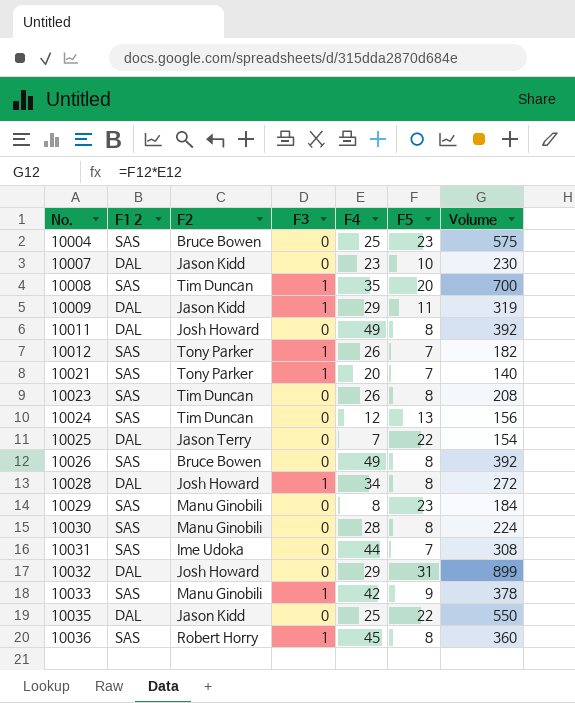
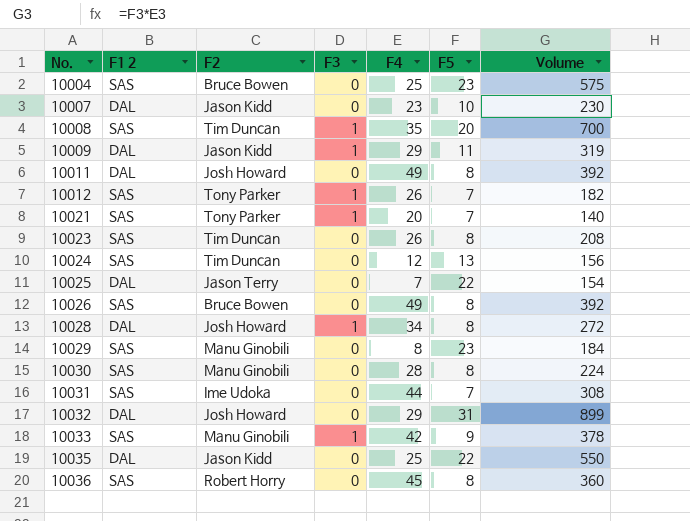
10036 | F3: 1 -> 0

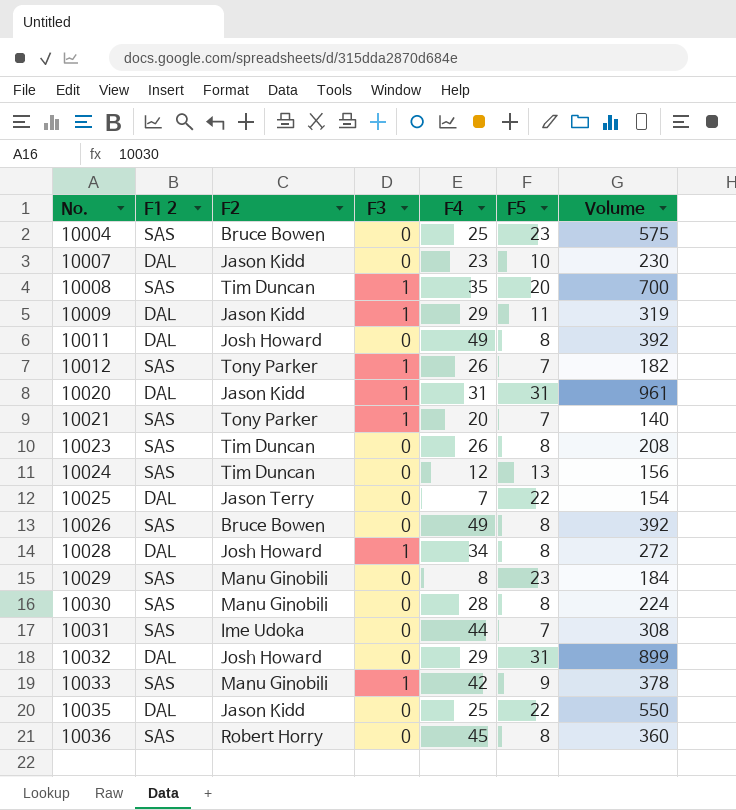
row 10020: none -> DAL | Jason Kidd | 1 | 31 | 31 | 961

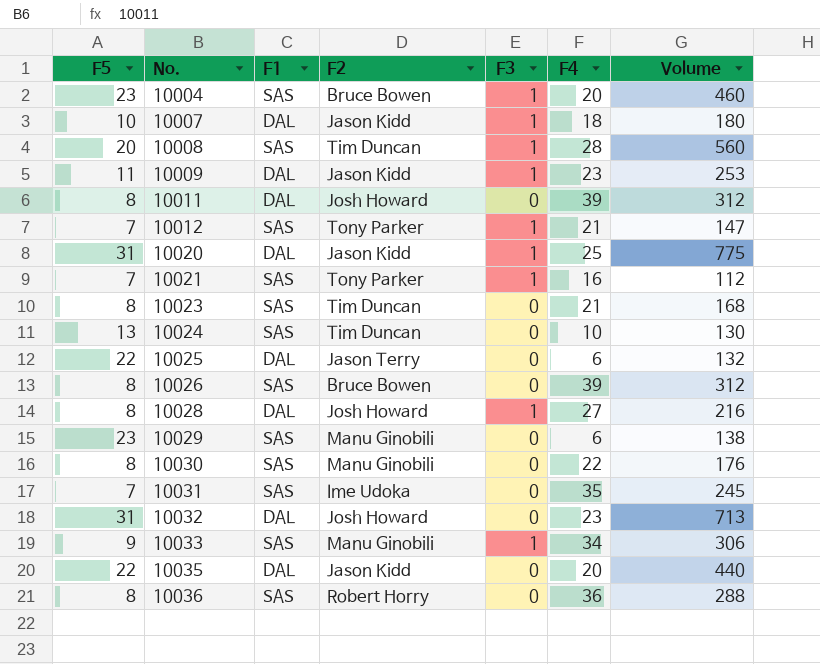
column F5 | position: 6 -> 1
column name: F1 2 -> F1
10004 | F3: 0 -> 1
10004 | F4: 25 -> 20
10004 | Volume: 575 -> 460
10007 | F3: 0 -> 1
10007 | F4: 23 -> 18
10007 | Volume: 230 -> 180
10008 | F4: 35 -> 28
10008 | Volume: 700 -> 560
10009 | F4: 29 -> 23
10009 | Volume: 319 -> 253
10011 | F4: 49 -> 39
10011 | Volume: 392 -> 312
10012 | F4: 26 -> 21
10012 | Volume: 182 -> 147
10020 | F4: 31 -> 25
10020 | Volume: 961 -> 775
10021 | F4: 20 -> 16
10021 | Volume: 140 -> 112
10023 | F4: 26 -> 21
10023 | Volume: 208 -> 168
10024 | F4: 12 -> 10
10024 | Volume: 156 -> 130
10025 | F4: 7 -> 6
10025 | Volume: 154 -> 132
10026 | F4: 49 -> 39
10026 | Volume: 392 -> 312
10028 | F4: 34 -> 27
10028 | Volume: 272 -> 216
10029 | F4: 8 -> 6
10029 | Volume: 184 -> 138
10030 | F4: 28 -> 22
10030 | Volume: 224 -> 176
10031 | F4: 44 -> 35
10031 | Volume: 308 -> 245
10032 | F4: 29 -> 23
10032 | Volume: 899 -> 713
10033 | F4: 42 -> 34
10033 | Volume: 378 -> 306
10035 | F4: 25 -> 20
10035 | Volume: 550 -> 440
10036 | F4: 45 -> 36
10036 | Volume: 360 -> 288

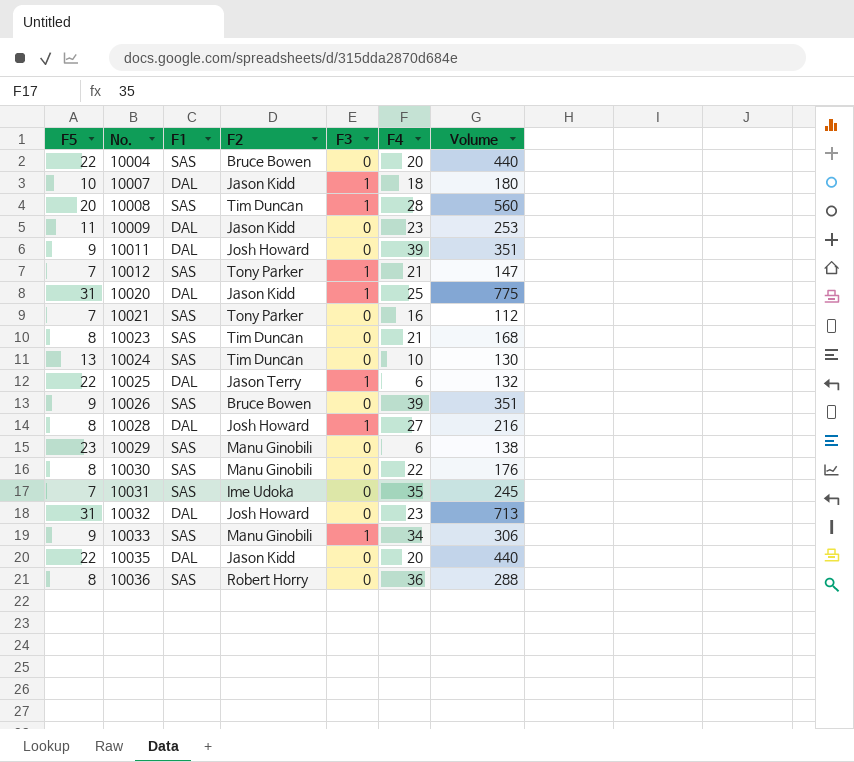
10004 | F5: 23 -> 22
10004 | F3: 1 -> 0
10004 | Volume: 460 -> 440
10009 | F3: 1 -> 0
10011 | F5: 8 -> 9
10011 | Volume: 312 -> 351
10021 | F3: 1 -> 0
10025 | F3: 0 -> 1
10026 | F5: 8 -> 9
10026 | Volume: 312 -> 351

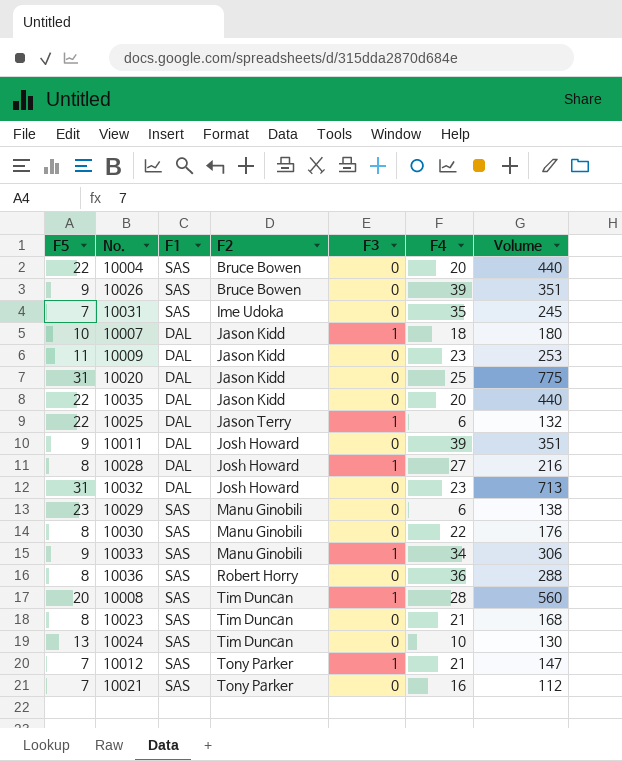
row order: No. ascending -> F2 ascending
10020 | F3: 1 -> 0

